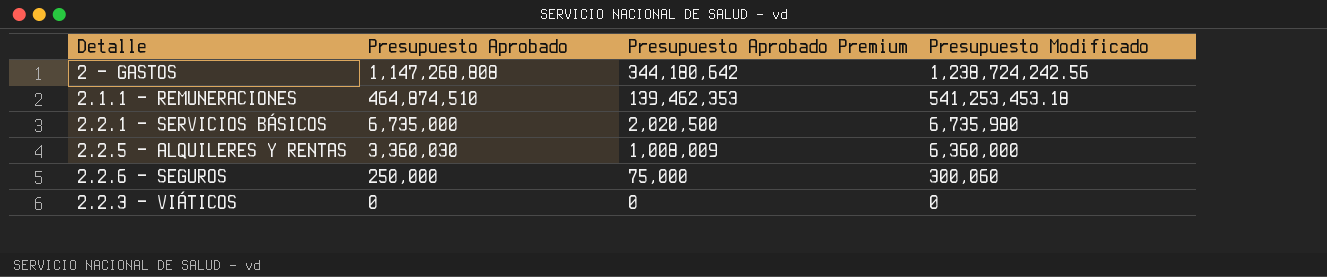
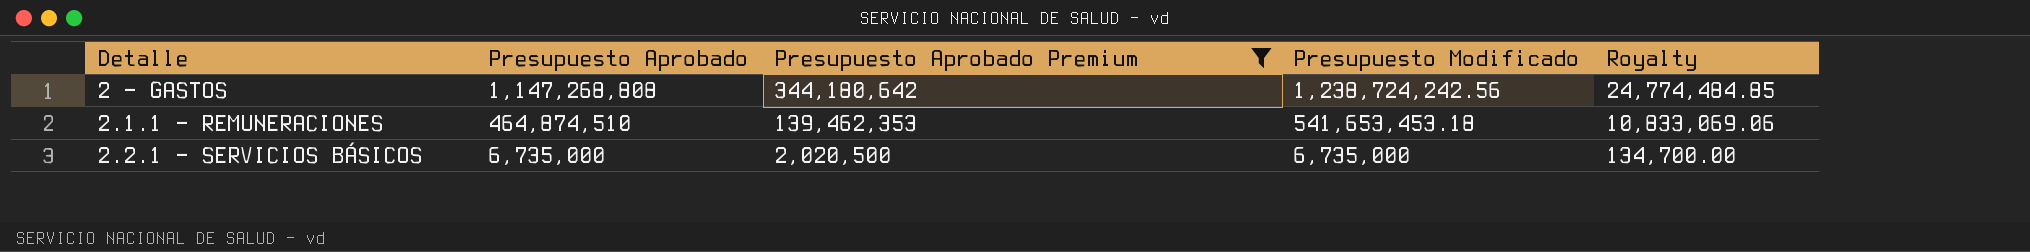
filter: none -> Presupuesto Aprobado Premium >= 2,020,500
column Royalty | formula: none -> [Presupuesto Modificado] * 0.02
2.1.1 - REMUNERACIONES | Presupuesto Modificado: 541,253,453.18 -> 541,653,453.18
2.2.1 - SERVICIOS BÁSICOS | Presupuesto Modificado: 6,735,980 -> 6,735,000

